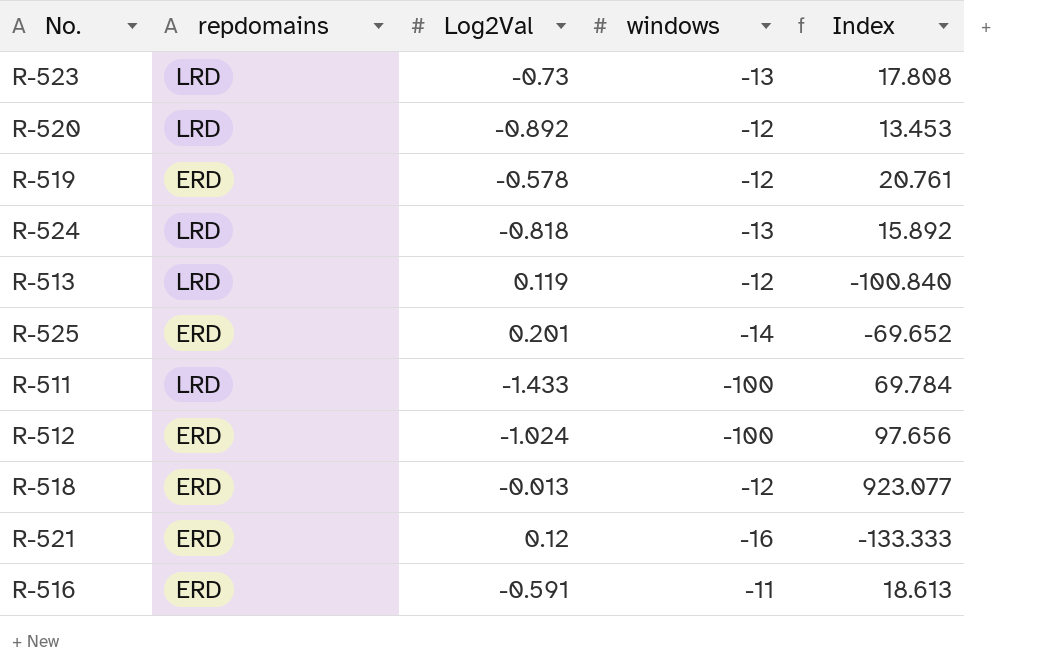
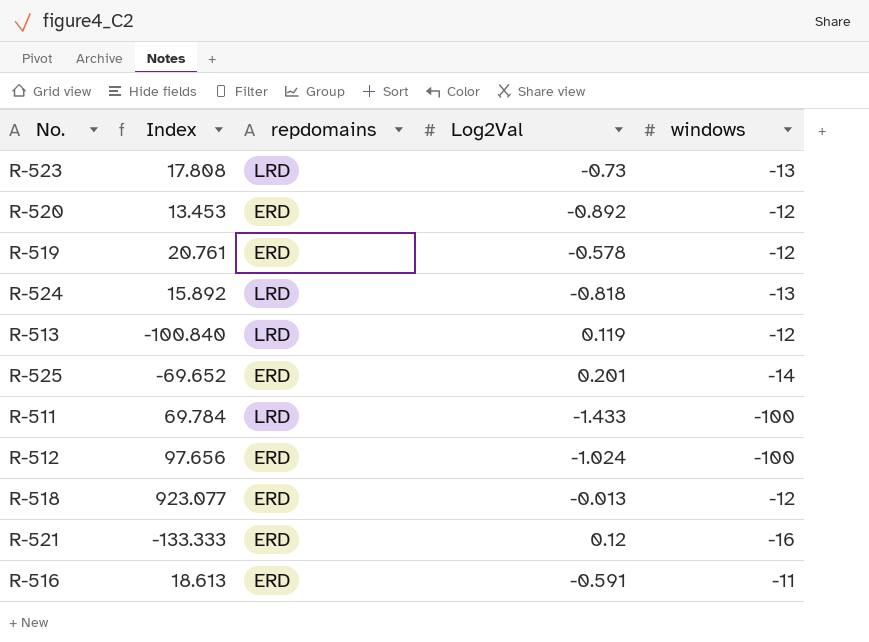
column Index | position: 5 -> 2
R-520 | repdomains: LRD -> ERD

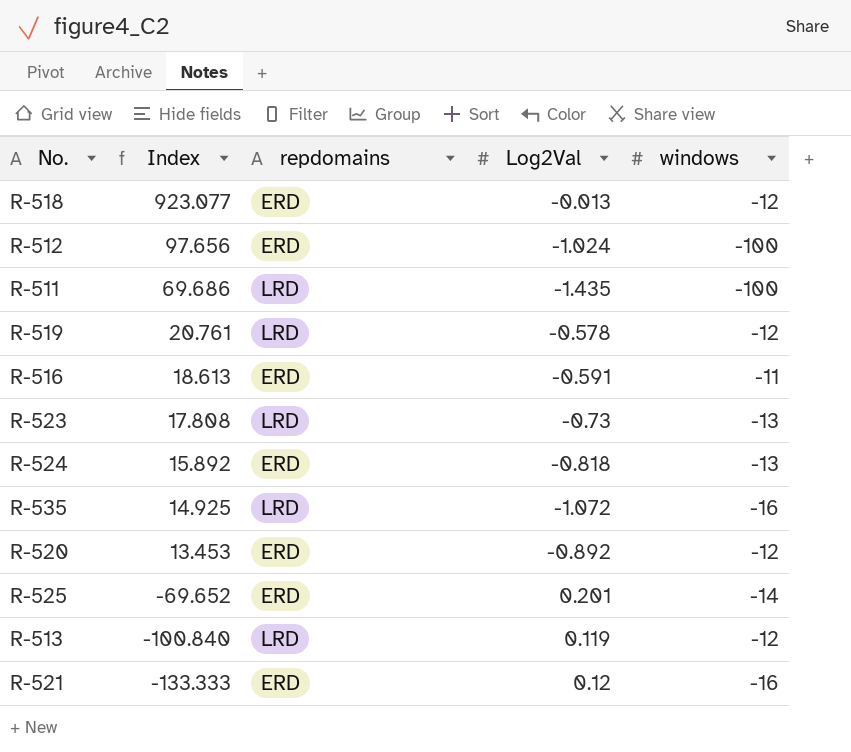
row order: none -> Index descending
R-511 | Index: 69.784 -> 69.686
R-511 | Log2Val: -1.433 -> -1.435
R-519 | repdomains: ERD -> LRD
R-524 | repdomains: LRD -> ERD
row R-535: none -> 14.925 | LRD | -1.072 | -16

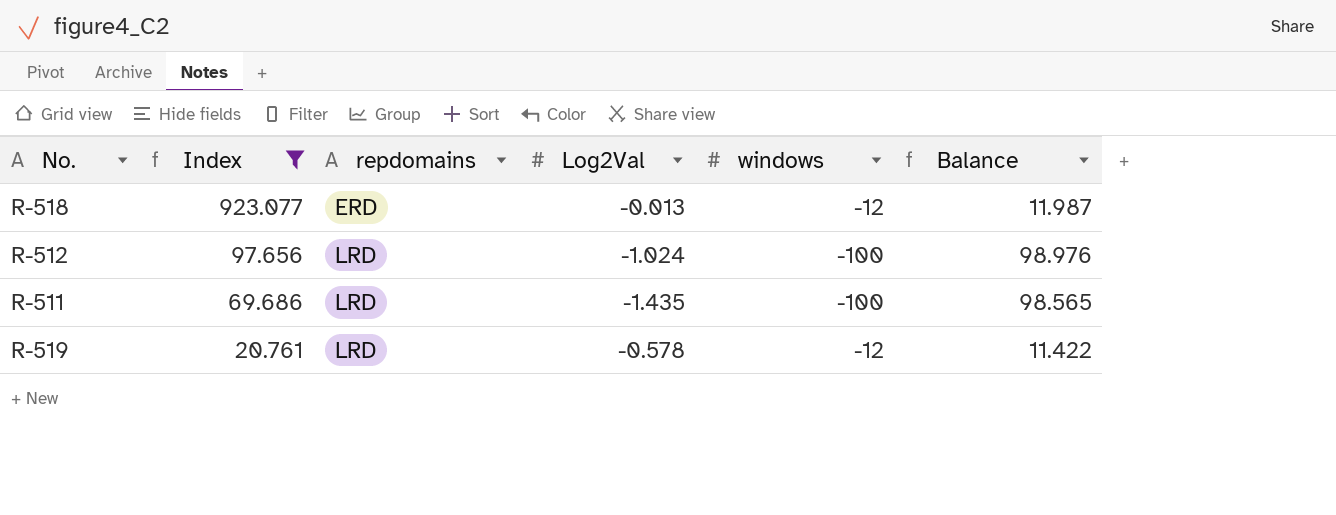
filter: none -> Index >= 20.761
column Balance | formula: none -> [Log2Val] - [windows]
R-512 | repdomains: ERD -> LRD

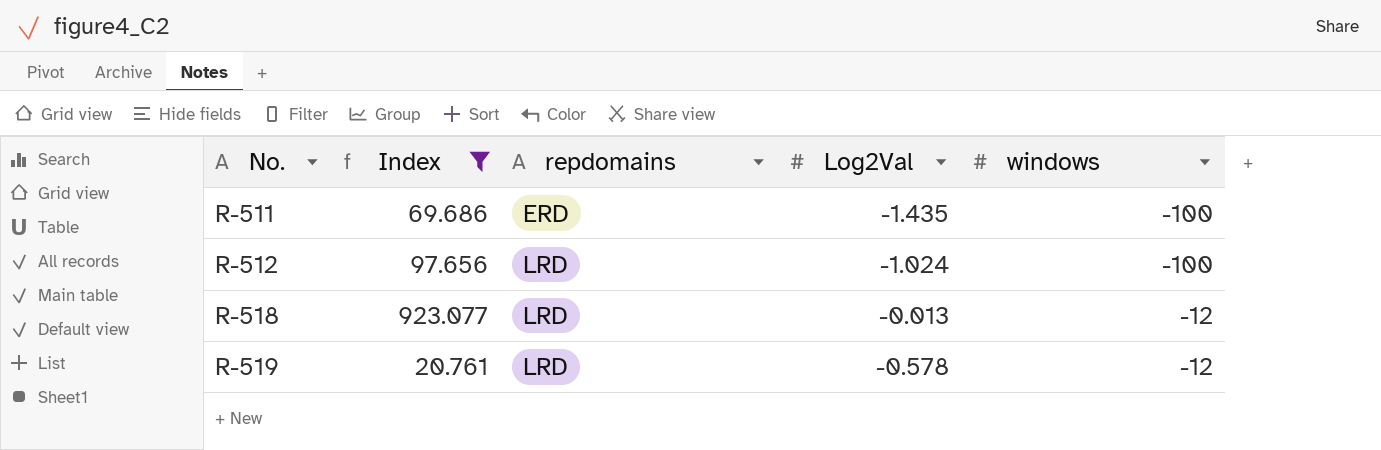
row order: Index descending -> No. ascending
column Balance | formula: [Log2Val] - [windows] -> none
R-511 | repdomains: LRD -> ERD
R-518 | repdomains: ERD -> LRD

